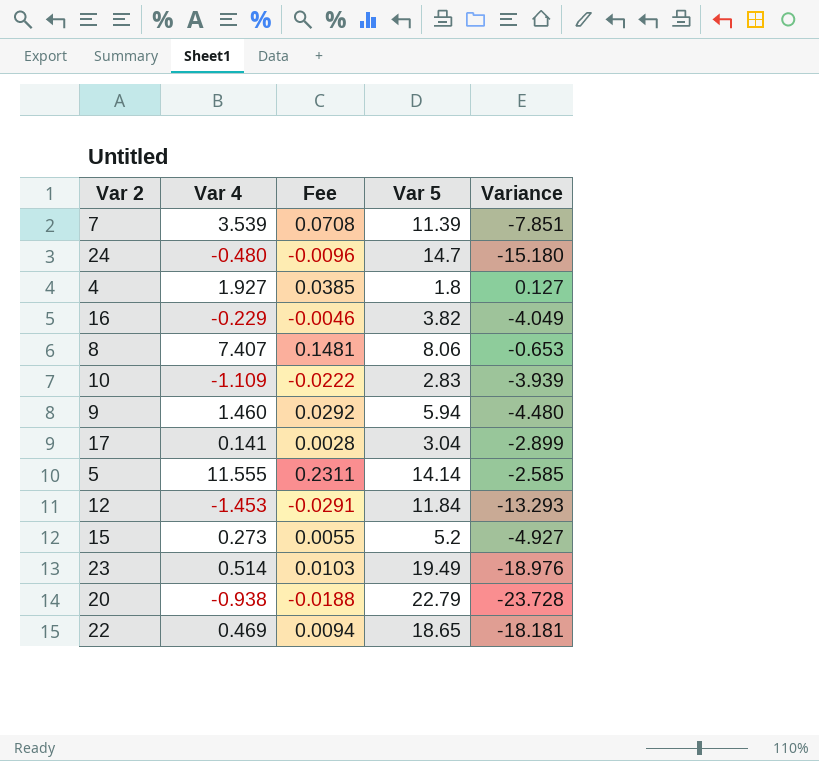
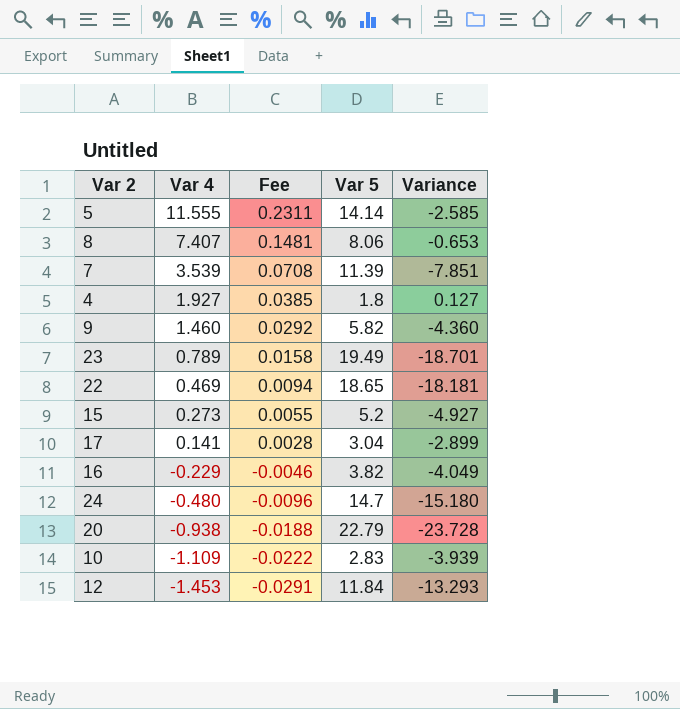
row order: none -> Var 4 descending
9 | Var 5: 5.94 -> 5.82
9 | Variance: -4.480 -> -4.360
23 | Var 4: 0.514 -> 0.789
23 | Fee: 0.0103 -> 0.0158
23 | Variance: -18.976 -> -18.701

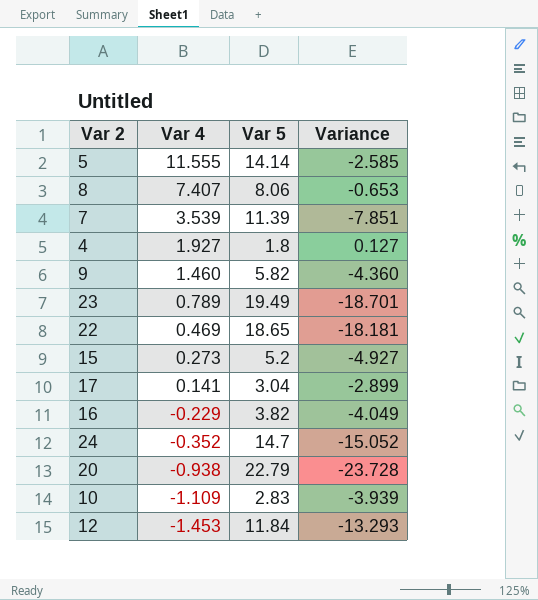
column Fee | formula: [Var 4] * 0.02 -> none
24 | Var 4: -0.480 -> -0.352
24 | Variance: -15.180 -> -15.052

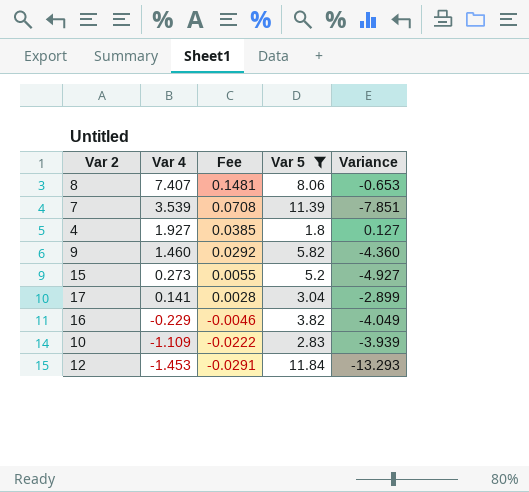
filter: none -> Var 5 <= 11.84
column Fee | formula: none -> [Var 4] * 0.02

